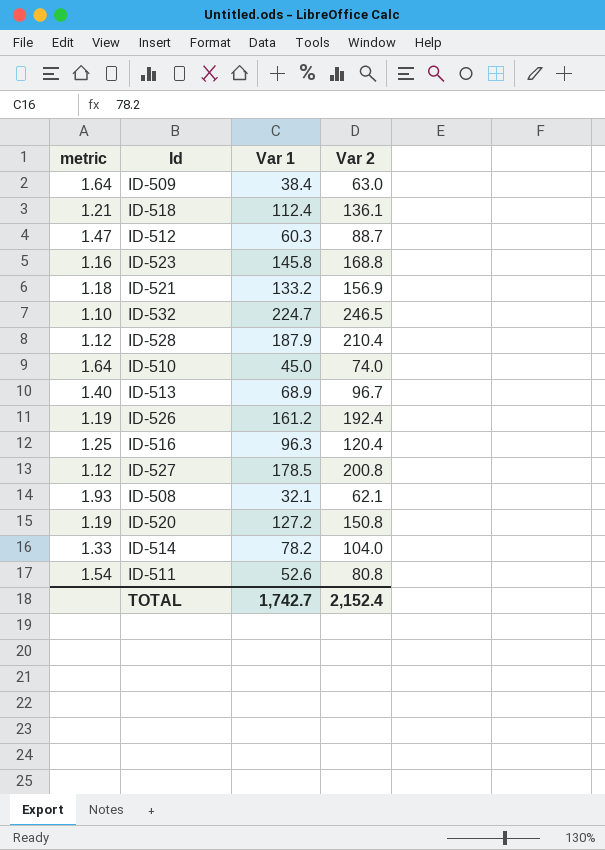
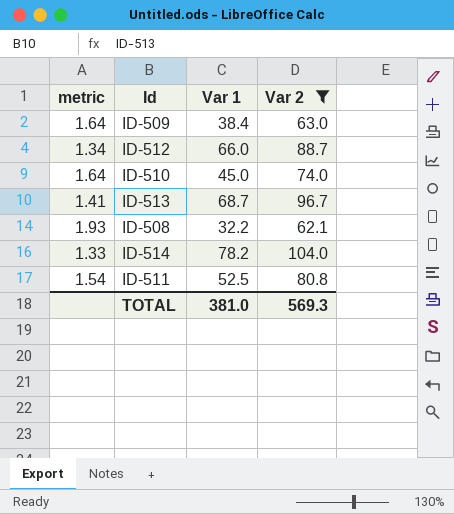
filter: none -> Var 2 <= 104.0
ID-512 | metric: 1.47 -> 1.34
ID-512 | Var 1: 60.3 -> 66.0
ID-513 | metric: 1.40 -> 1.41
ID-513 | Var 1: 68.9 -> 68.7
ID-508 | Var 1: 32.1 -> 32.2
ID-511 | Var 1: 52.6 -> 52.5
TOTAL | Var 1: 1,742.7 -> 381.0
TOTAL | Var 2: 2,152.4 -> 569.3

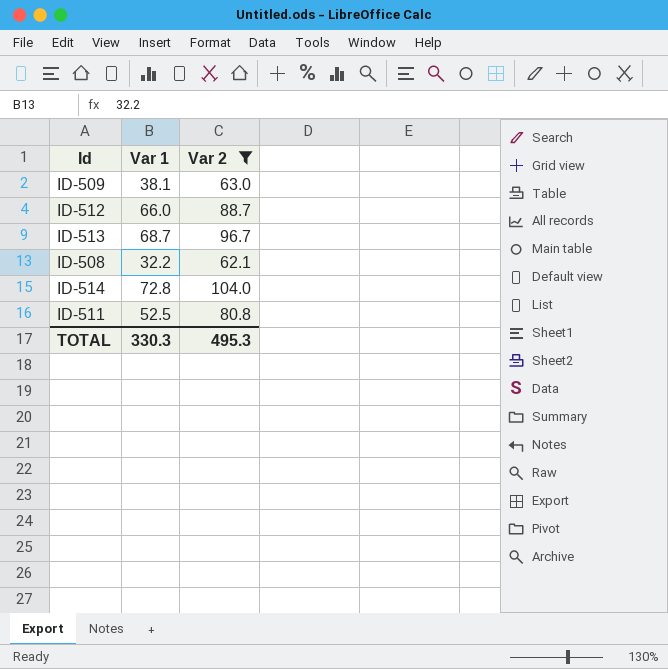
column metric | formula: [Var 2] / [Var 1] -> none
row ID-510: 1.64 | 45.0 | 74.0 -> none
ID-509 | Var 1: 38.4 -> 38.1
ID-514 | Var 1: 78.2 -> 72.8
TOTAL | Var 1: 381.0 -> 330.3
TOTAL | Var 2: 569.3 -> 495.3

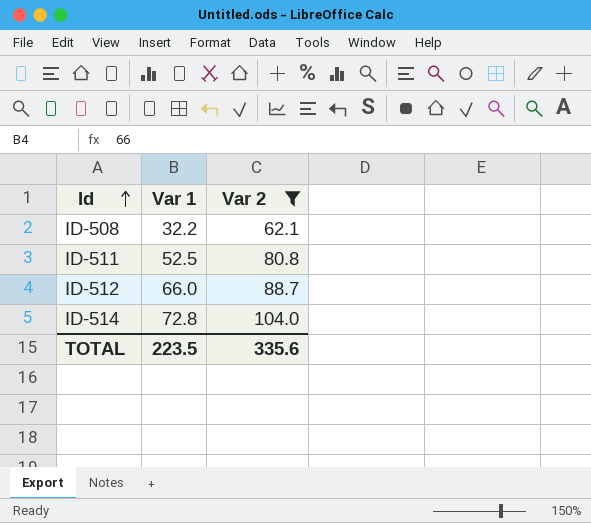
row order: none -> Id ascending
row ID-509: 38.1 | 63.0 -> none
row ID-513: 68.7 | 96.7 -> none
TOTAL | Var 1: 330.3 -> 223.5
TOTAL | Var 2: 495.3 -> 335.6

